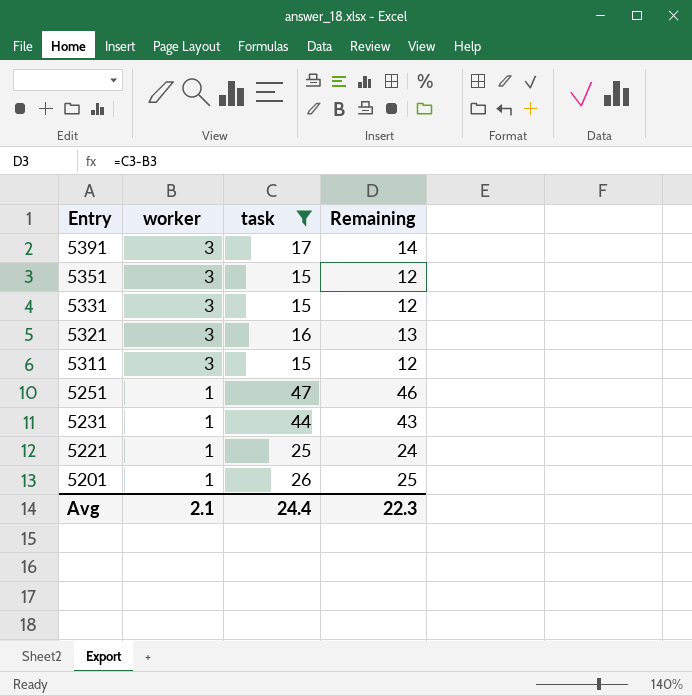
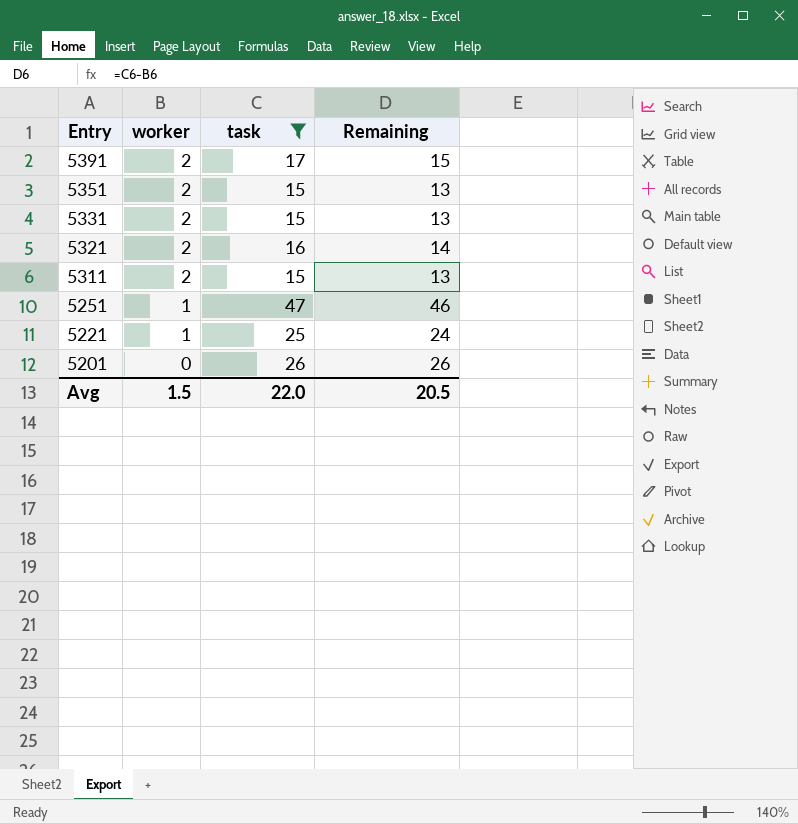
row 5231: 1 | 44 | 43 -> none
5391 | worker: 3 -> 2
5391 | Remaining: 14 -> 15
5351 | worker: 3 -> 2
5351 | Remaining: 12 -> 13
5331 | worker: 3 -> 2
5331 | Remaining: 12 -> 13
5321 | worker: 3 -> 2
5321 | Remaining: 13 -> 14
5311 | worker: 3 -> 2
5311 | Remaining: 12 -> 13
5201 | worker: 1 -> 0
5201 | Remaining: 25 -> 26
Avg | worker: 2.1 -> 1.5
Avg | task: 24.4 -> 22.0
Avg | Remaining: 22.3 -> 20.5

